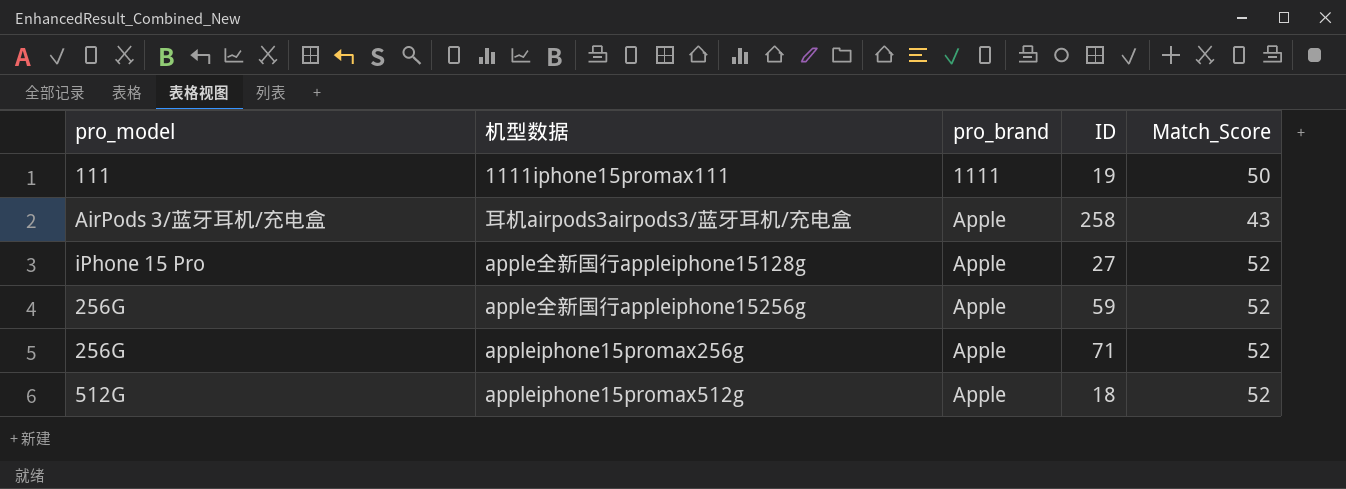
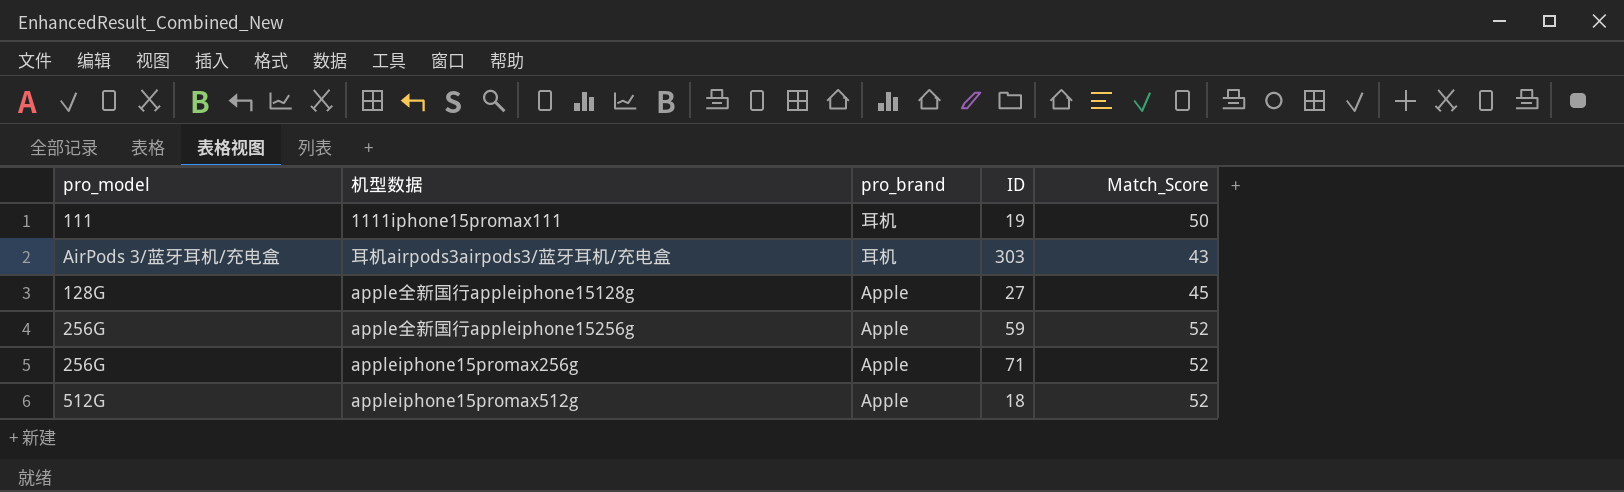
1111iphone15promax111 | pro_brand: 1111 -> 耳机
耳机airpods3airpods3/蓝牙耳机/充电盒 | pro_brand: Apple -> 耳机
耳机airpods3airpods3/蓝牙耳机/充电盒 | ID: 258 -> 303
apple全新国行appleiphone15128g | pro_model: iPhone 15 Pro -> 128G
apple全新国行appleiphone15128g | Match_Score: 52 -> 45

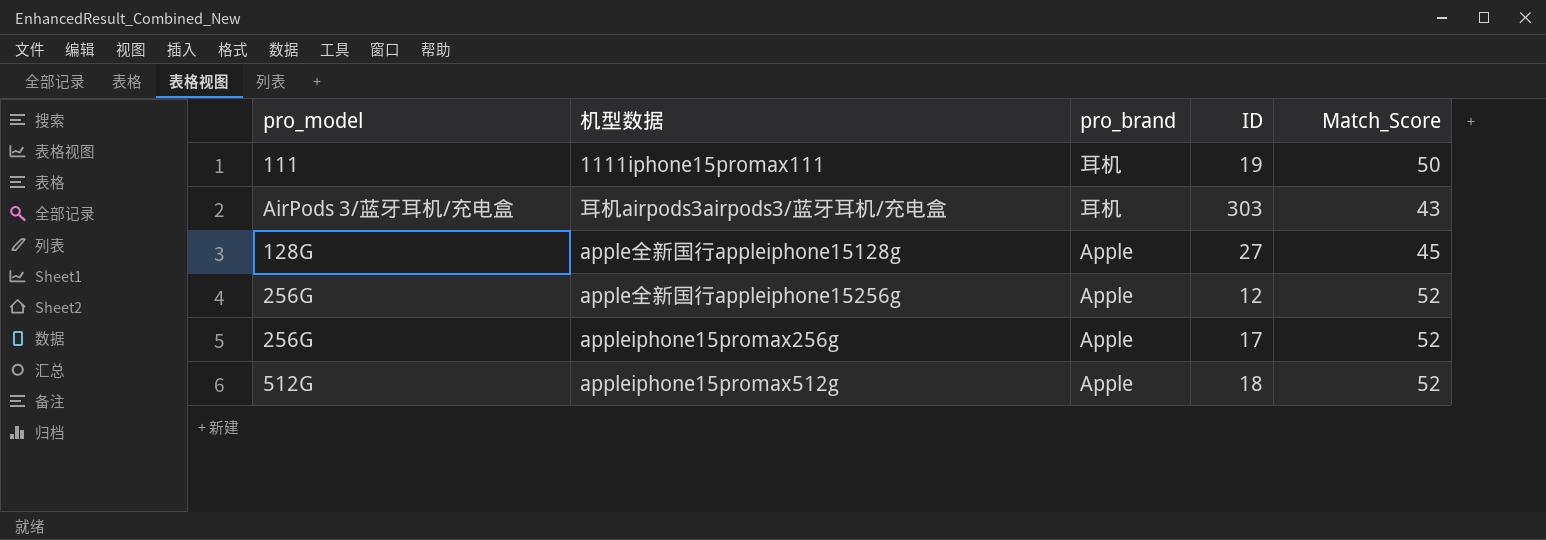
apple全新国行appleiphone15256g | ID: 59 -> 12
appleiphone15promax256g | ID: 71 -> 17

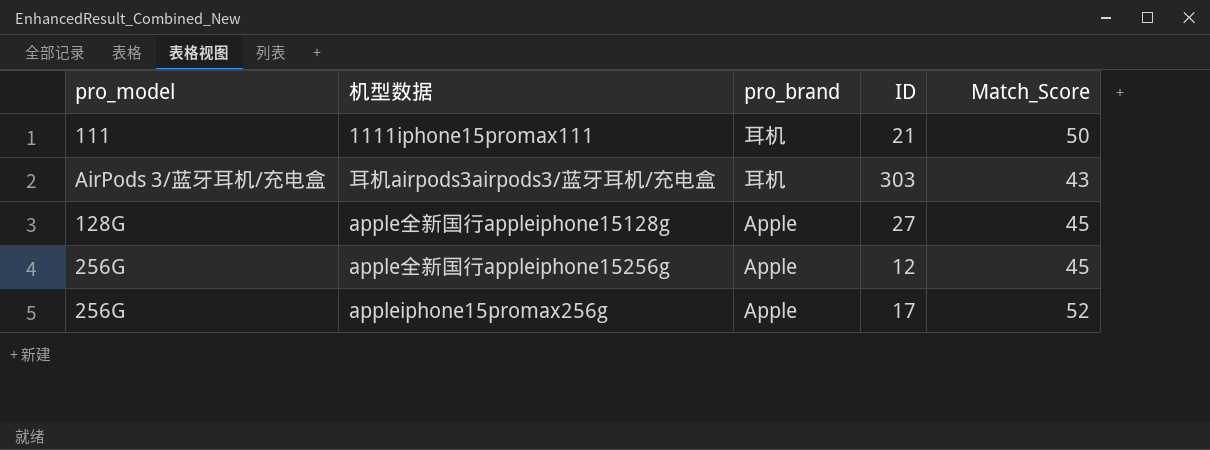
row appleiphone15promax512g: 512G | Apple | 18 | 52 -> none
1111iphone15promax111 | ID: 19 -> 21
apple全新国行appleiphone15256g | Match_Score: 52 -> 45

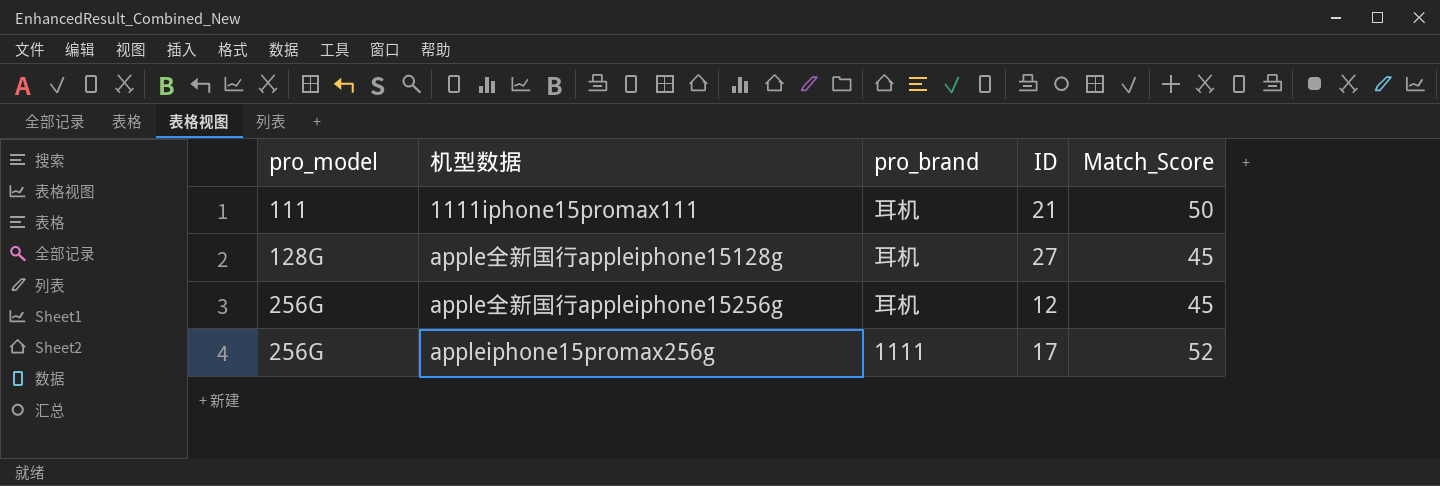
row 耳机airpods3airpods3/蓝牙耳机/充电盒: AirPods 3/蓝牙耳机/充电盒 | 耳机 | 303 | 43 -> none
apple全新国行appleiphone15128g | pro_brand: Apple -> 耳机
apple全新国行appleiphone15256g | pro_brand: Apple -> 耳机
appleiphone15promax256g | pro_brand: Apple -> 1111

